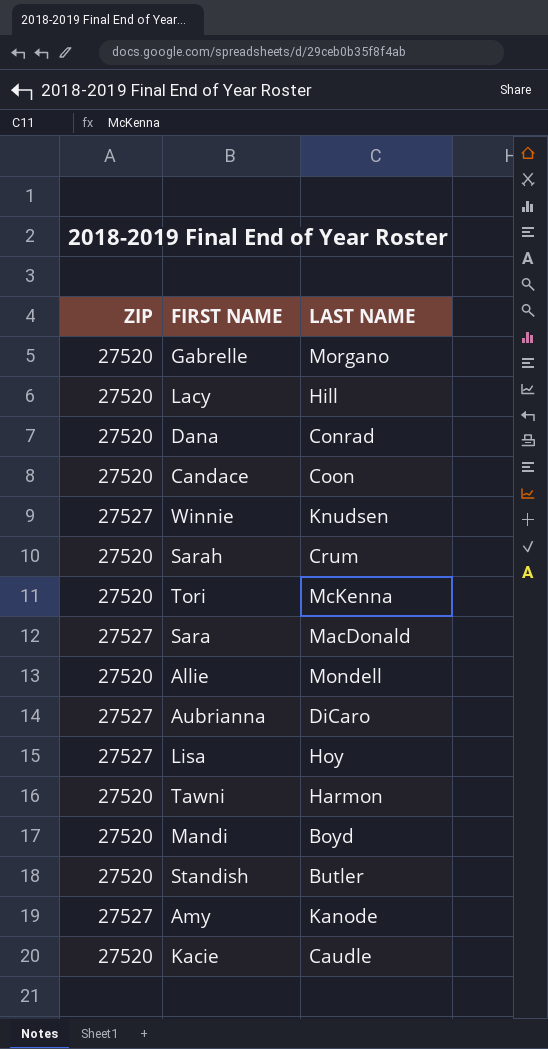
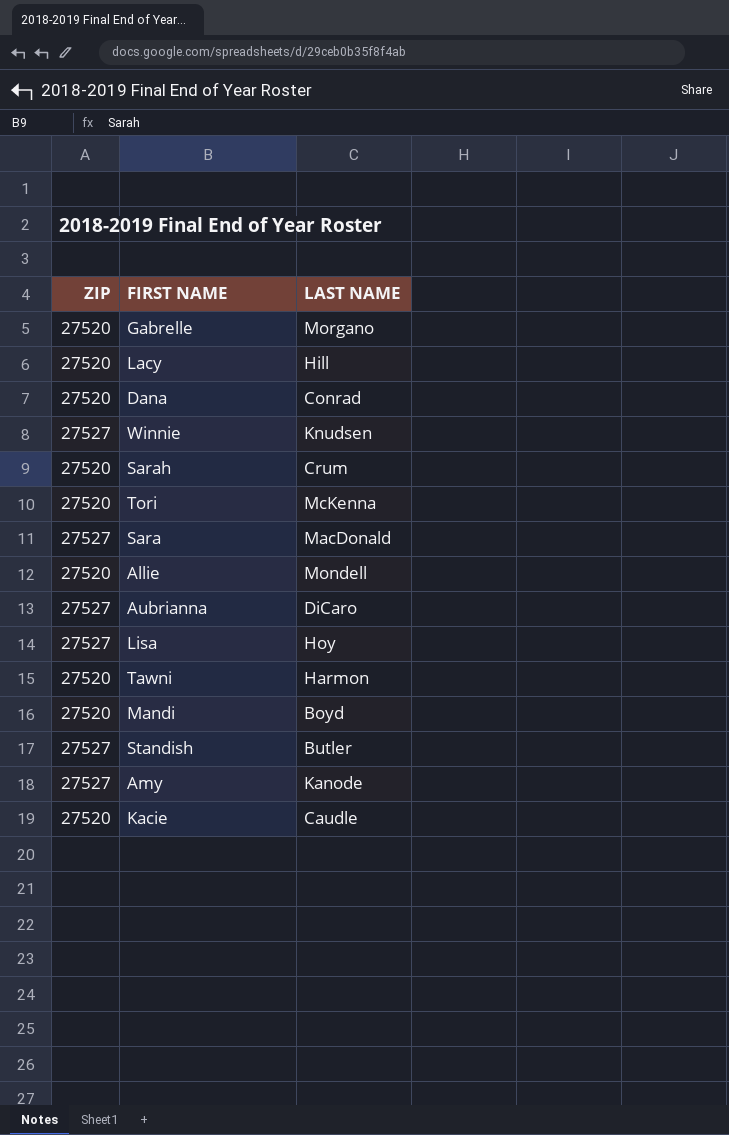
row Candace: 27520 | Coon -> none
Standish | ZIP: 27520 -> 27527

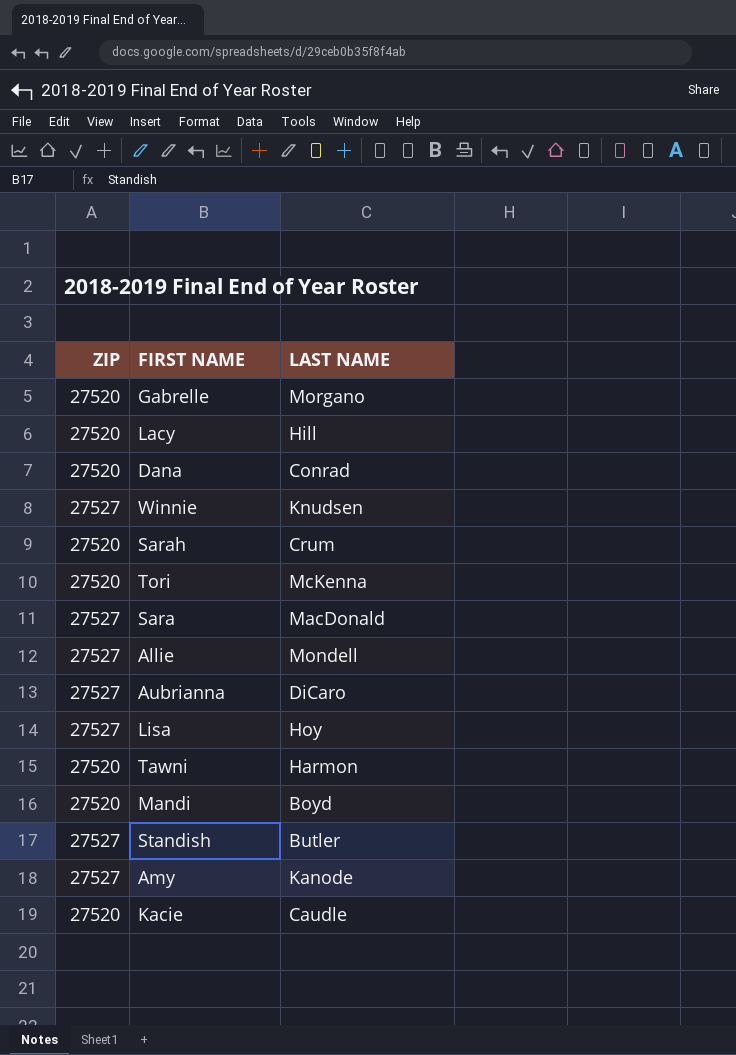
Allie | ZIP: 27520 -> 27527

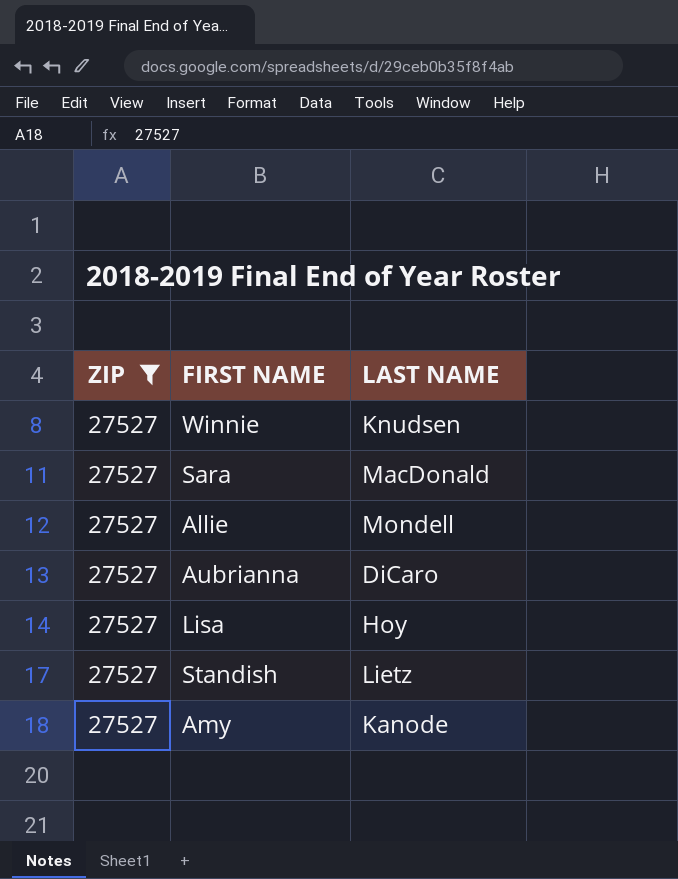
filter: none -> ZIP = 27527
Standish | LAST NAME: Butler -> Lietz

